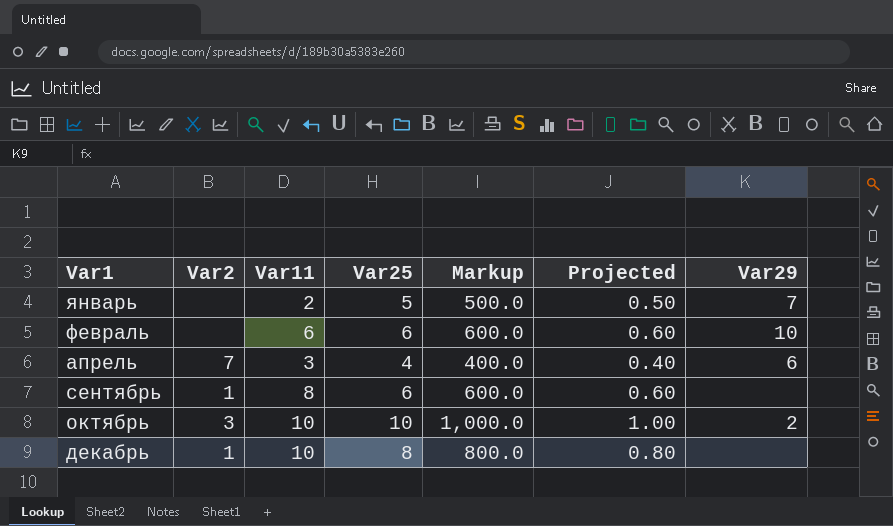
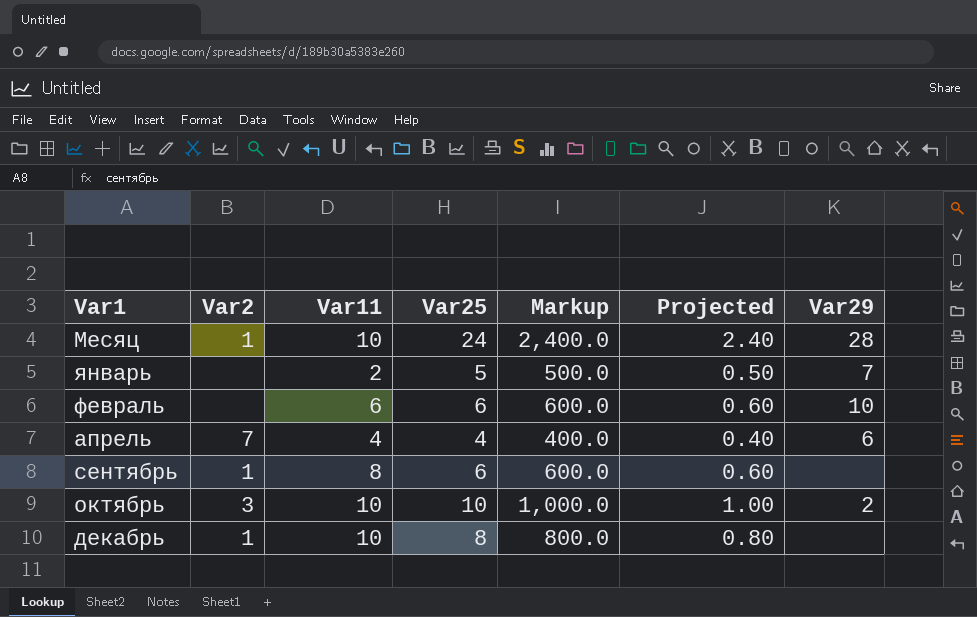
row Месяц: none -> 1 | 10 | 24 | 2,400.0 | 2.40 | 28
апрель | Var11: 3 -> 4

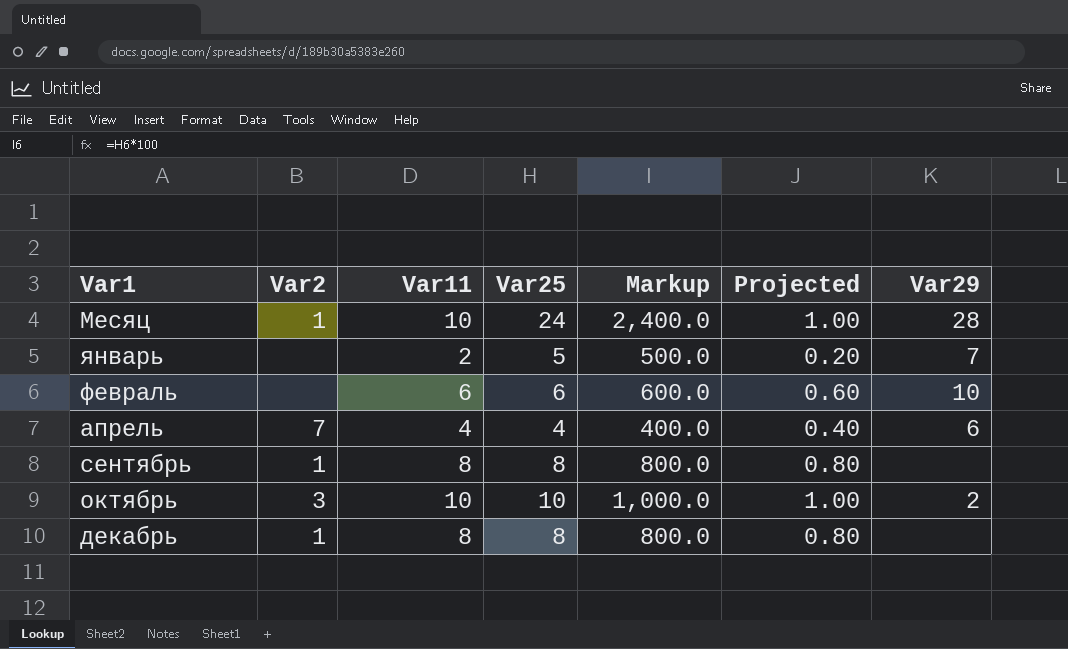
column Projected | formula: [Var25] * 0.1 -> [Var11] * 0.1
сентябрь | Var25: 6 -> 8
сентябрь | Markup: 600.0 -> 800.0
декабрь | Var11: 10 -> 8

